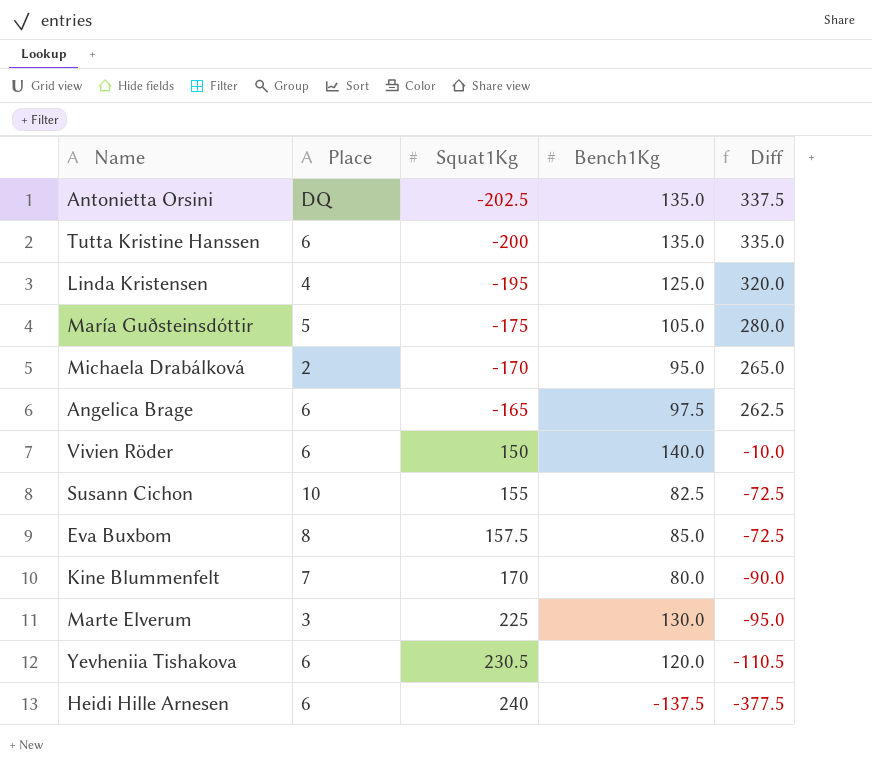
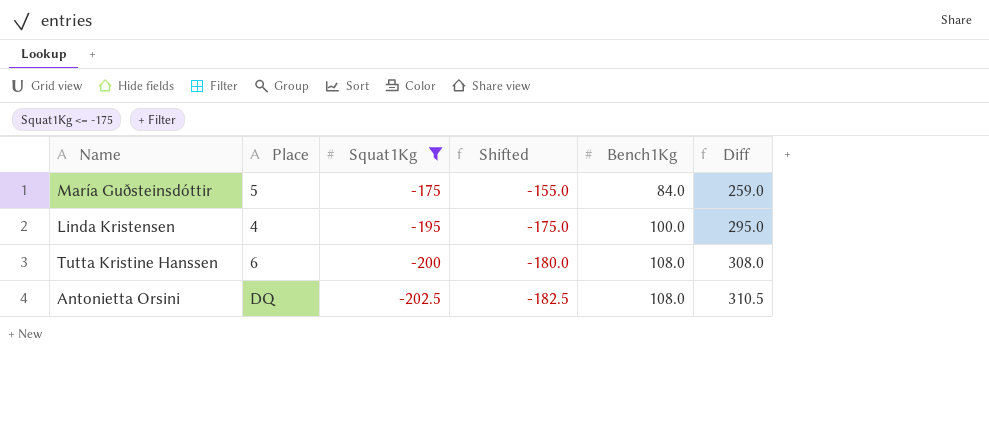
filter: none -> Squat1Kg <= -175
row order: Squat1Kg ascending -> Squat1Kg descending
column Shifted | formula: none -> [Squat1Kg] + 20
María Guðsteinsdóttir | Bench1Kg: 105.0 -> 84.0
María Guðsteinsdóttir | Diff: 280.0 -> 259.0
Linda Kristensen | Bench1Kg: 125.0 -> 100.0
Linda Kristensen | Diff: 320.0 -> 295.0
Tutta Kristine Hanssen | Bench1Kg: 135.0 -> 108.0
Tutta Kristine Hanssen | Diff: 335.0 -> 308.0
Antonietta Orsini | Bench1Kg: 135.0 -> 108.0
Antonietta Orsini | Diff: 337.5 -> 310.5

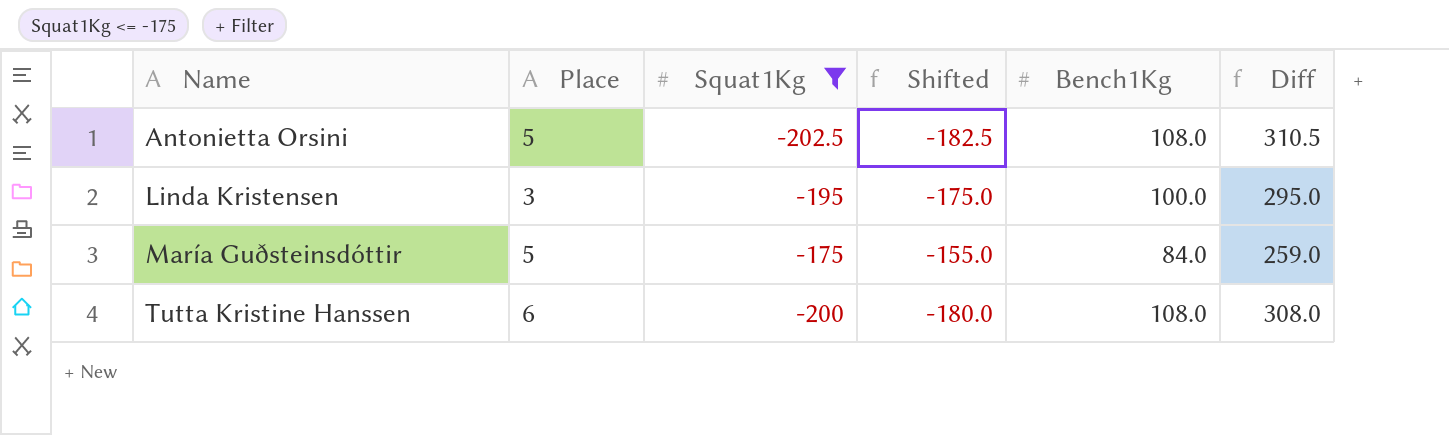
row order: Squat1Kg descending -> Name ascending
Antonietta Orsini | Place: DQ -> 5
Linda Kristensen | Place: 4 -> 3

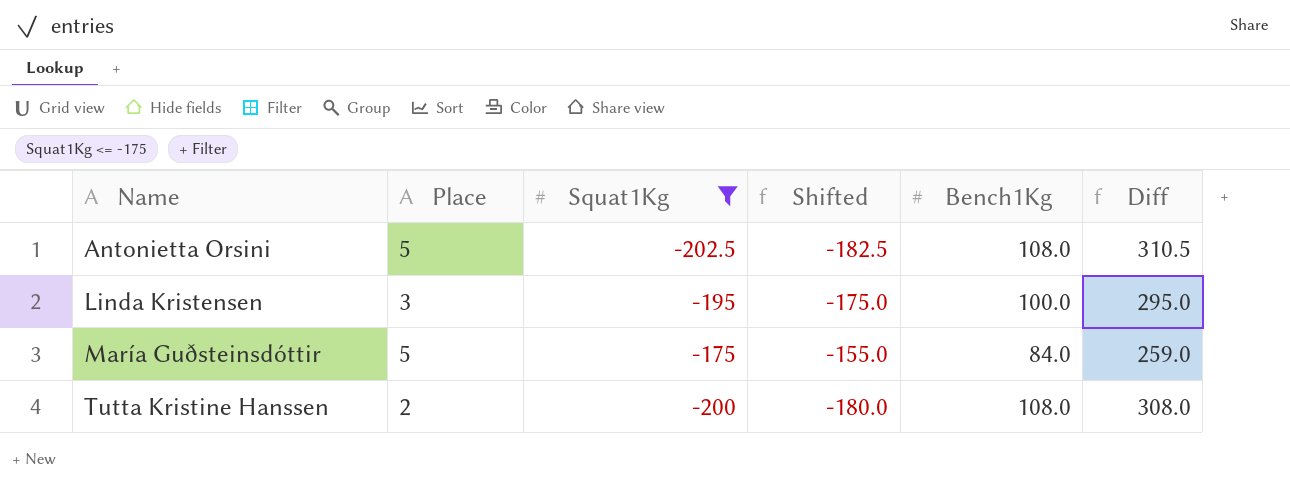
Tutta Kristine Hanssen | Place: 6 -> 2

